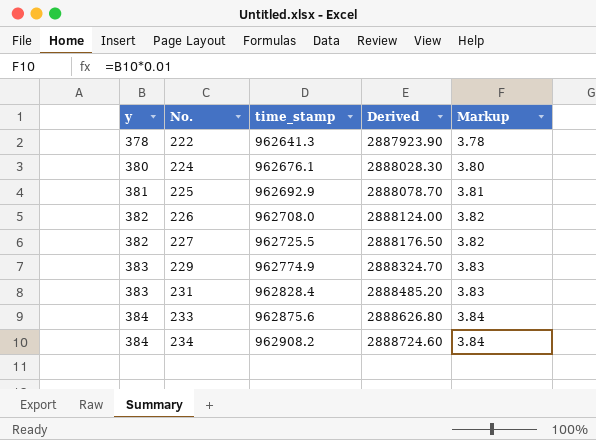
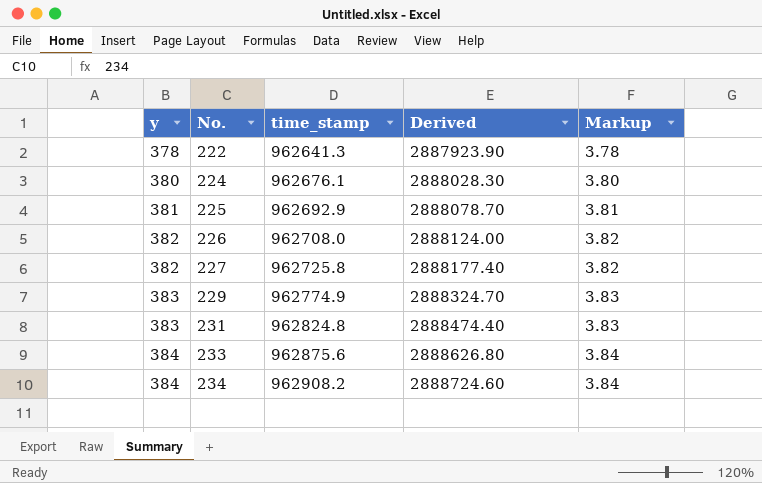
227 | time_stamp: 962725.5 -> 962725.8
227 | Derived: 2888176.50 -> 2888177.40
231 | time_stamp: 962828.4 -> 962824.8
231 | Derived: 2888485.20 -> 2888474.40

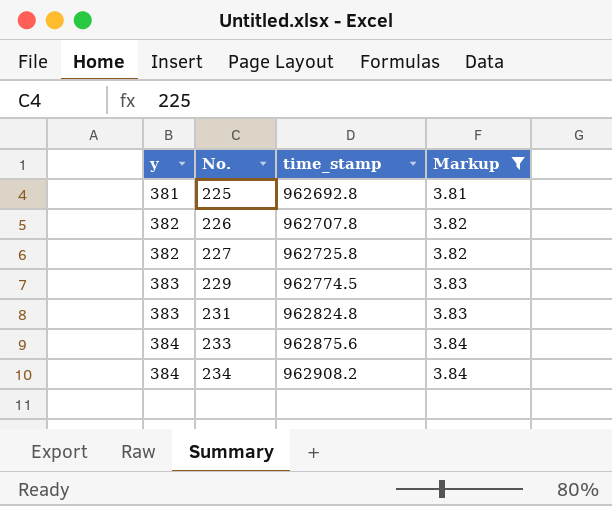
filter: none -> Markup >= 3.81
column Derived | formula: [time_stamp] * 3 -> none
225 | time_stamp: 962692.9 -> 962692.8
226 | time_stamp: 962708.0 -> 962707.8
229 | time_stamp: 962774.9 -> 962774.5

